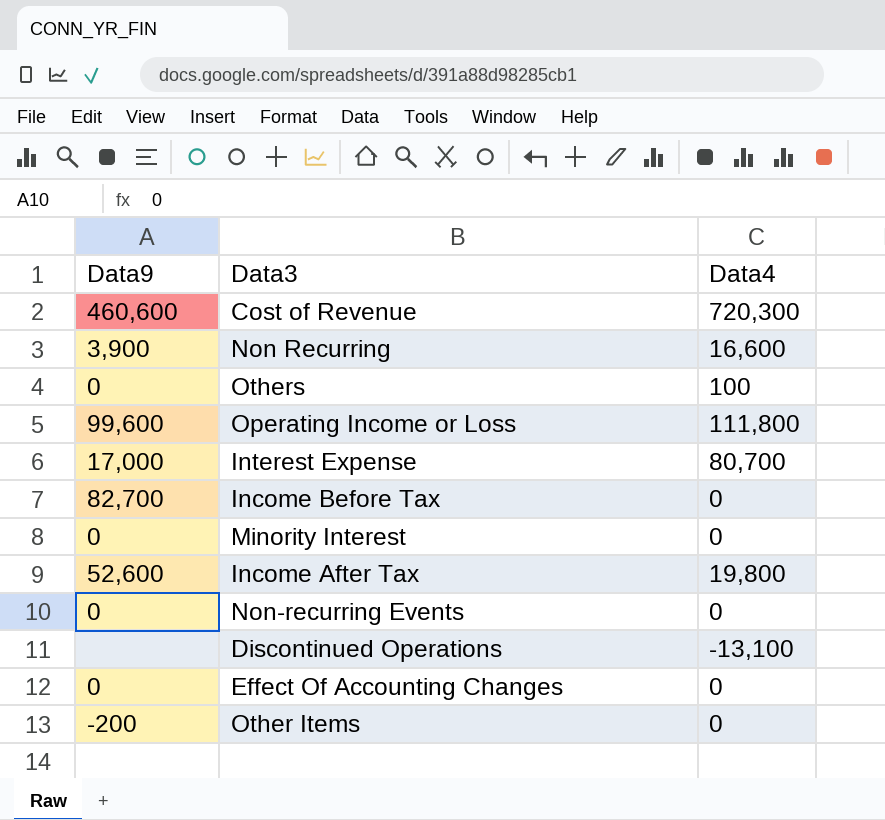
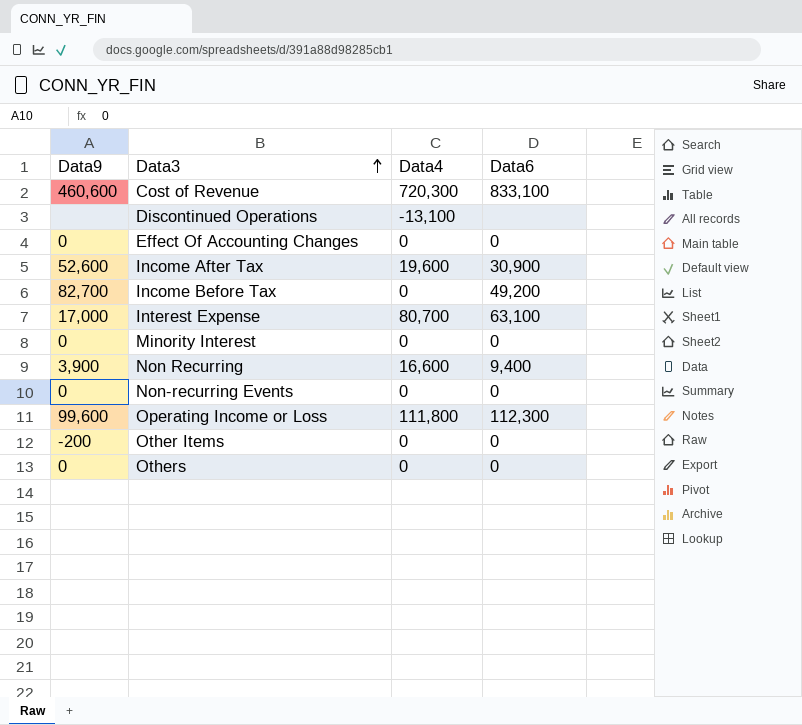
row order: none -> Data3 ascending
column Data6 | position: none -> 4
Income After Tax | Data4: 19,800 -> 19,600
Others | Data4: 100 -> 0

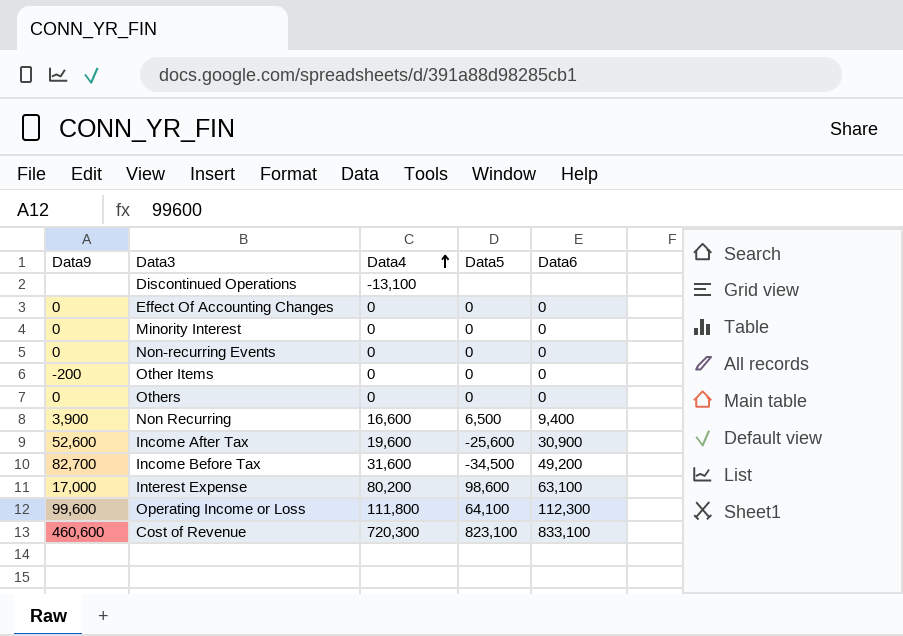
row order: Data3 ascending -> Data4 ascending
column Data5 | position: none -> 4
Income Before Tax | Data4: 0 -> 31,600
Interest Expense | Data4: 80,700 -> 80,200

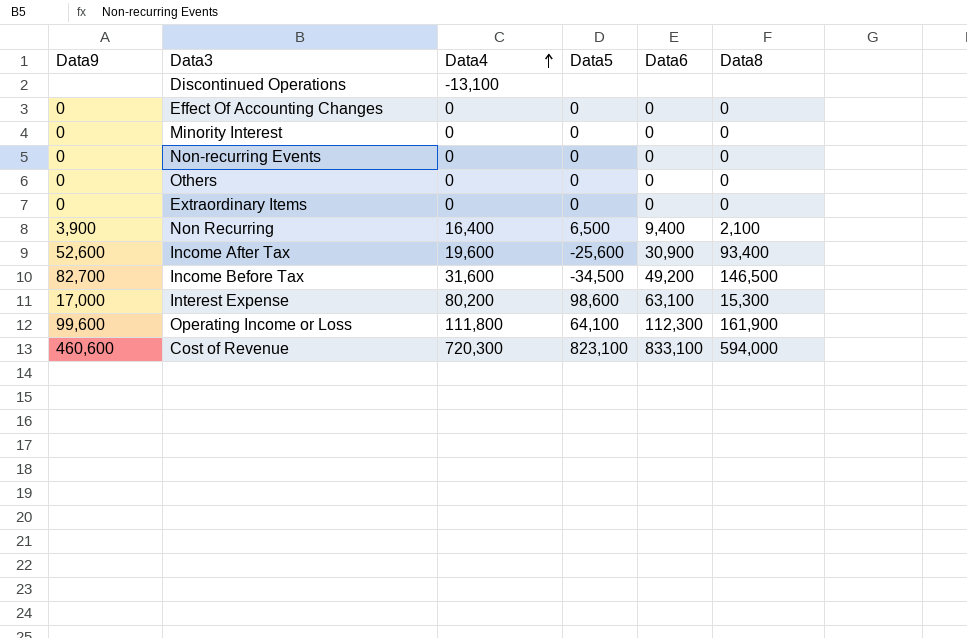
column Data8 | position: none -> 6
row Other Items: -200 | 0 | 0 | 0 -> none
row Extraordinary Items: none -> 0 | 0 | 0 | 0 | 0
Non Recurring | Data4: 16,600 -> 16,400

